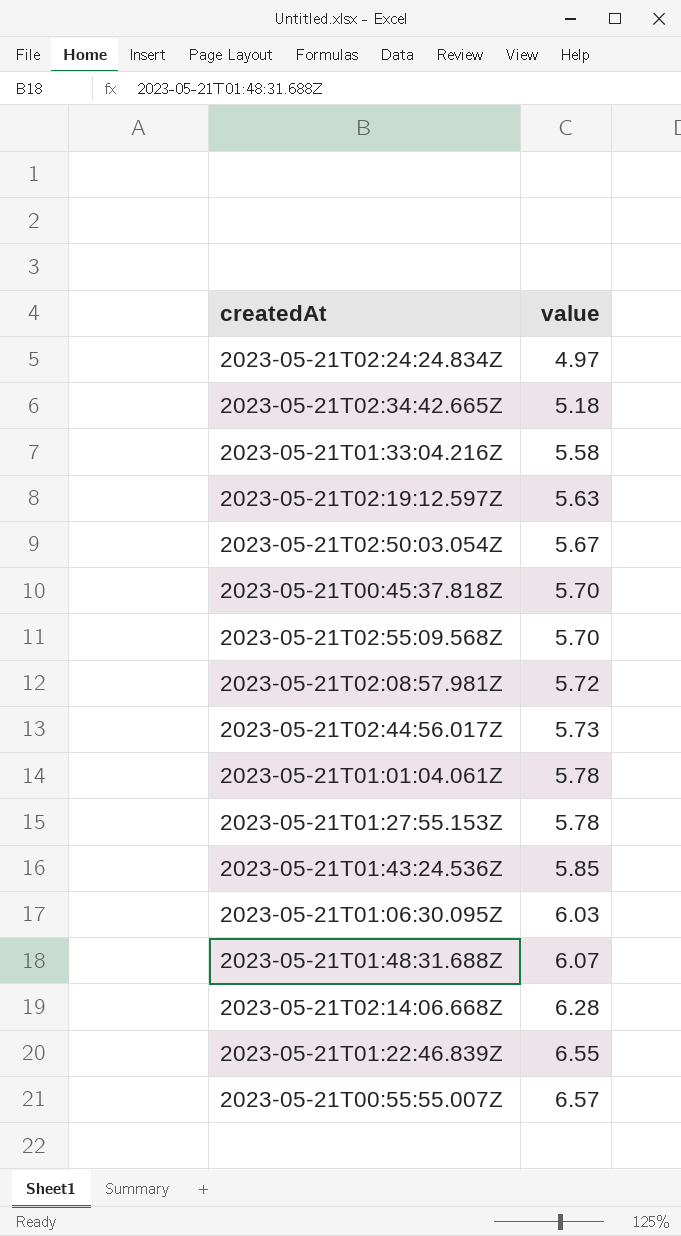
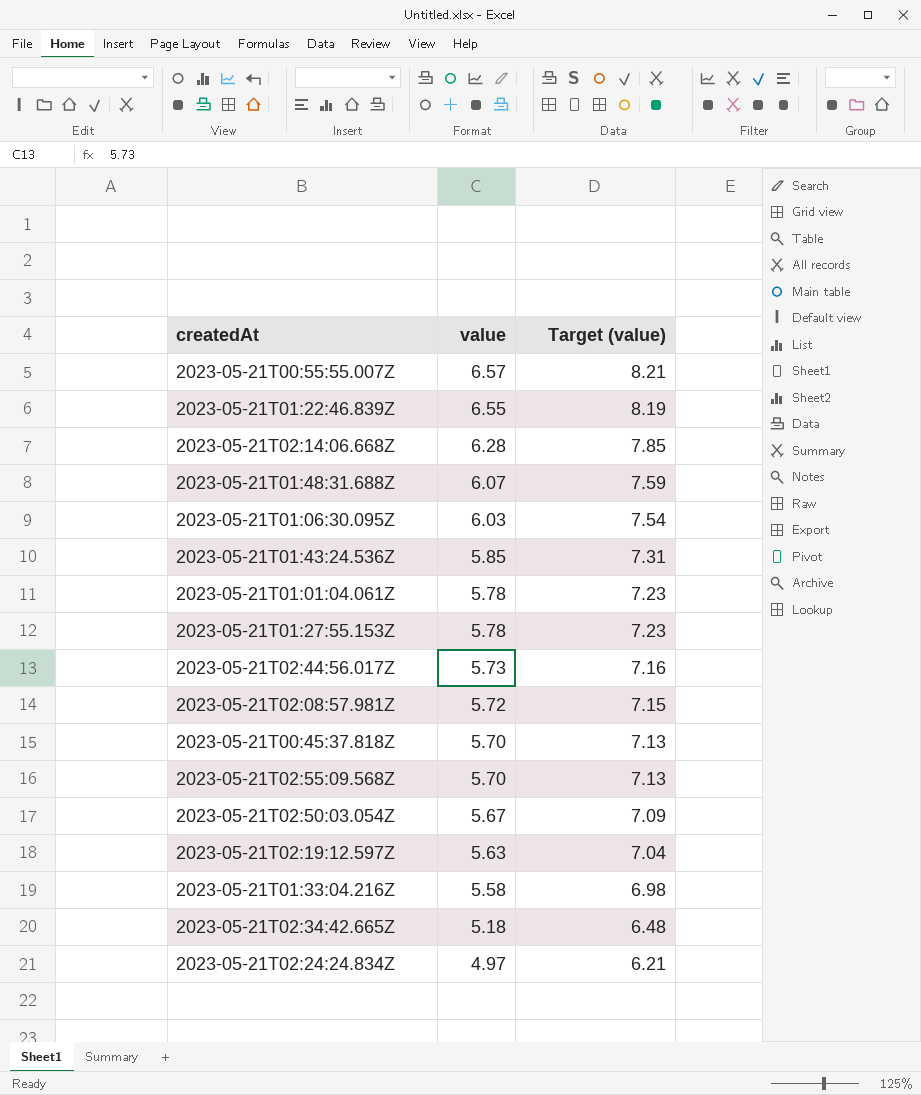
row order: value ascending -> value descending
column Target (value) | formula: none -> [value] * 1.25

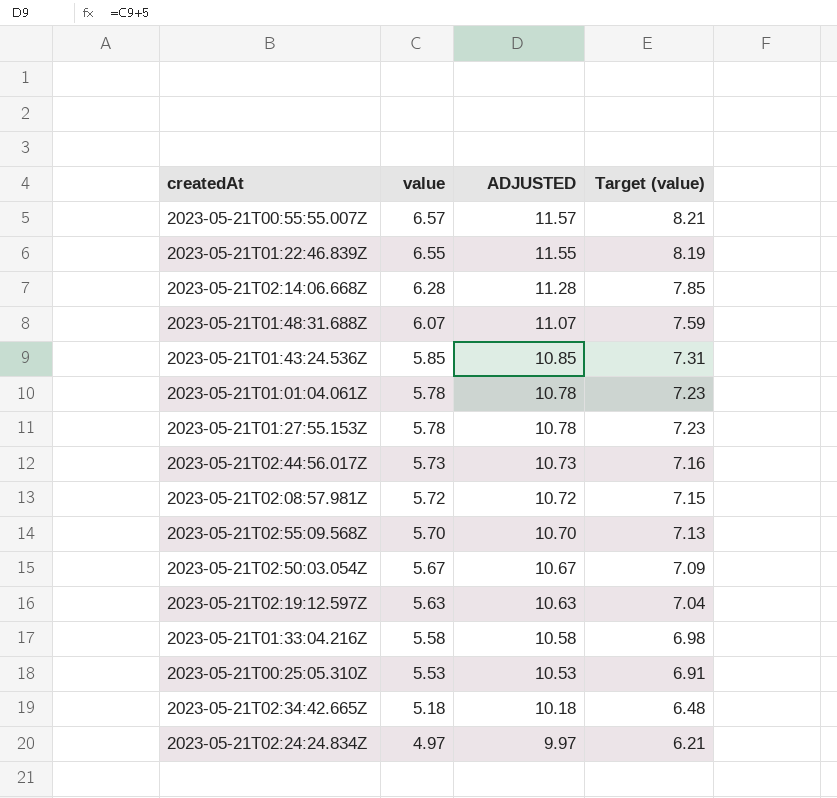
column ADJUSTED | formula: none -> [value] + 5
row 2023-05-21T01:06:30.095Z: 6.03 | 7.54 -> none
row 2023-05-21T00:45:37.818Z: 5.70 | 7.13 -> none
row 2023-05-21T00:25:05.310Z: none -> 5.53 | 10.53 | 6.91

